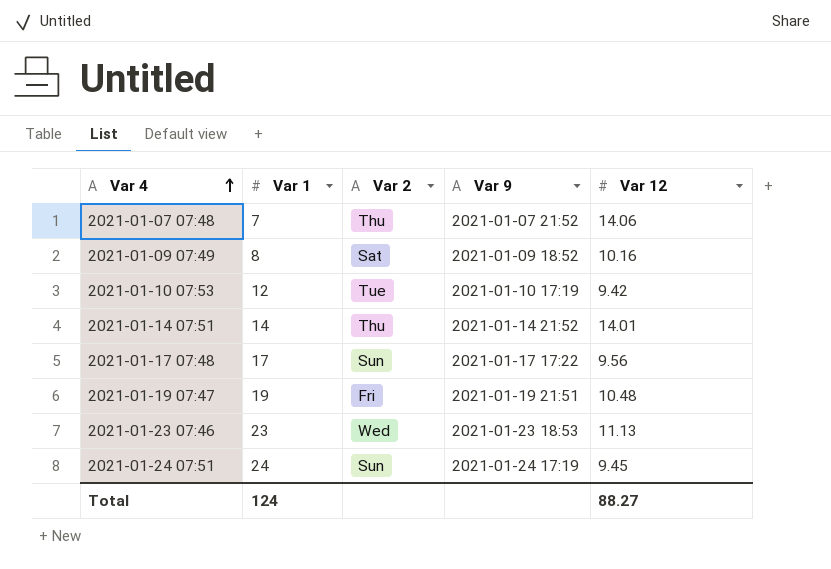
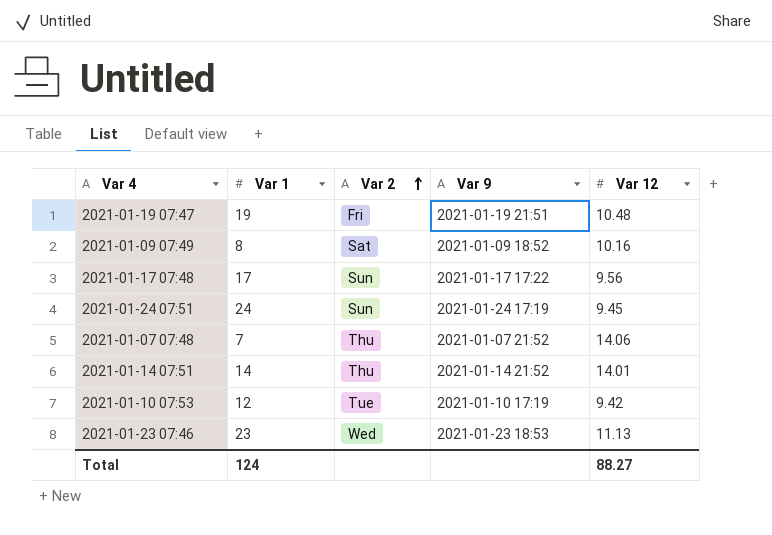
row order: Var 4 ascending -> Var 2 ascending

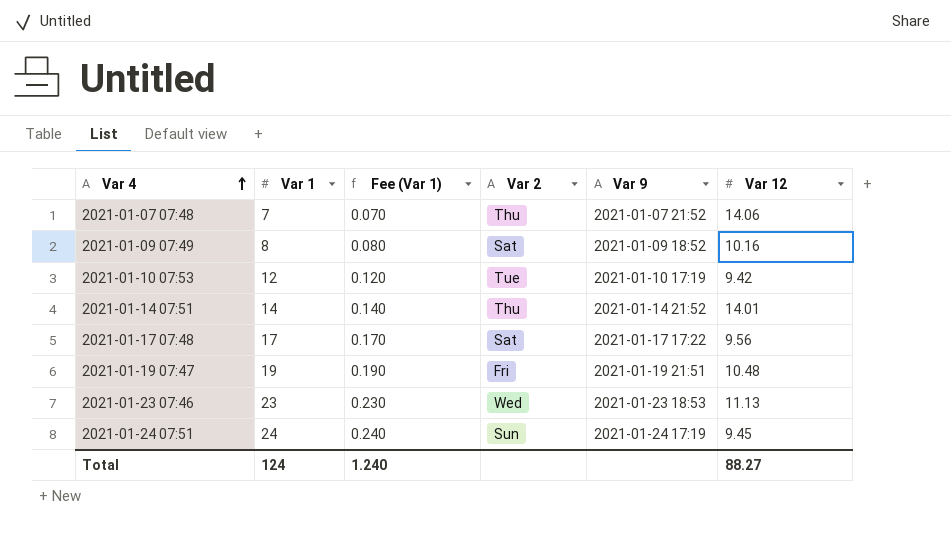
row order: Var 2 ascending -> Var 4 ascending
column Fee (Var 1) | formula: none -> [Var 1] * 0.01
2021-01-17 07:48 | Var 2: Sun -> Sat

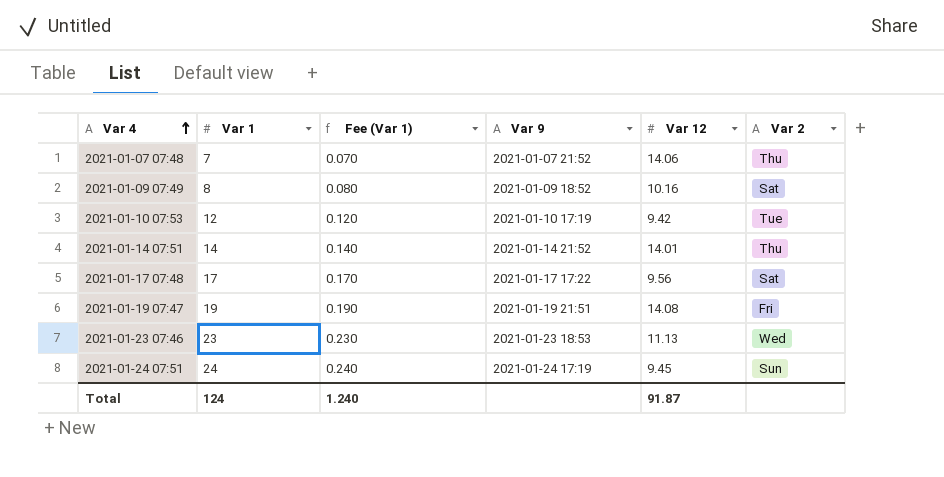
column Var 2 | position: 4 -> 6
2021-01-19 07:47 | Var 12: 10.48 -> 14.08
Total | Var 12: 88.27 -> 91.87

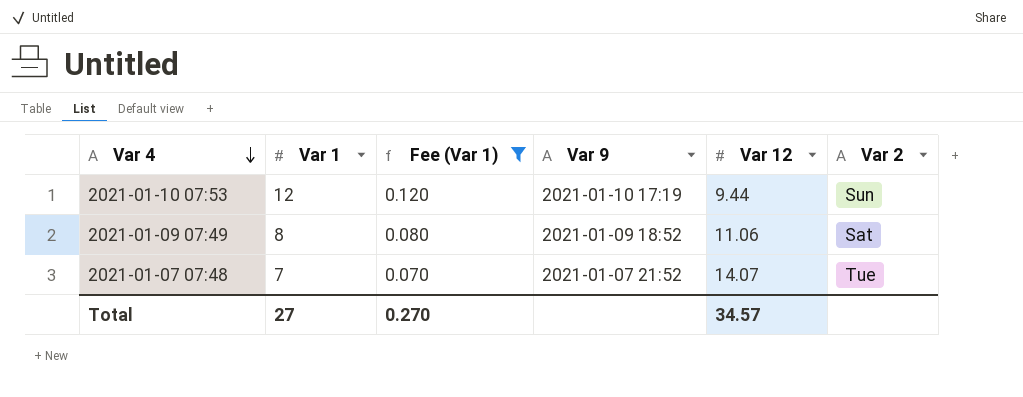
filter: none -> Fee (Var 1) <= 0.120
row order: Var 4 ascending -> Var 4 descending
2021-01-10 07:53 | Var 12: 9.42 -> 9.44
2021-01-10 07:53 | Var 2: Tue -> Sun
2021-01-09 07:49 | Var 12: 10.16 -> 11.06
2021-01-07 07:48 | Var 12: 14.06 -> 14.07
2021-01-07 07:48 | Var 2: Thu -> Tue
Total | Var 1: 124 -> 27
Total | Fee (Var 1): 1.240 -> 0.270
Total | Var 12: 91.87 -> 34.57

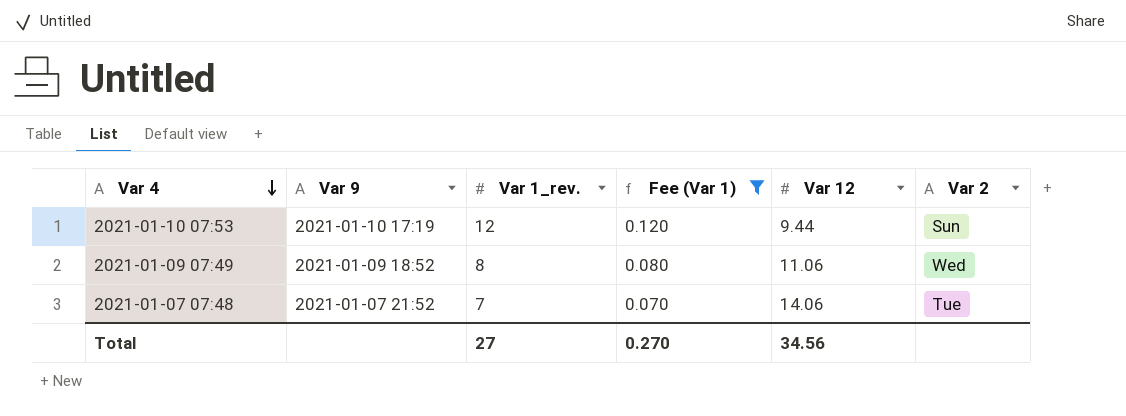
column Var 9 | position: 4 -> 2
column name: Var 1 -> Var 1_rev.
2021-01-09 07:49 | Var 2: Sat -> Wed
2021-01-07 07:48 | Var 12: 14.07 -> 14.06
Total | Var 12: 34.57 -> 34.56

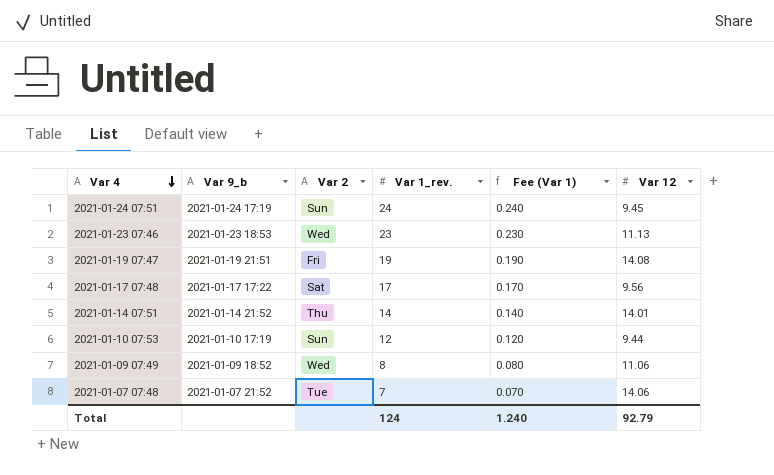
filter: Fee (Var 1) <= 0.120 -> none
column name: Var 9 -> Var 9_b
column Var 2 | position: 6 -> 3
Total | Var 1_rev.: 27 -> 124
Total | Fee (Var 1): 0.270 -> 1.240
Total | Var 12: 34.56 -> 92.79

